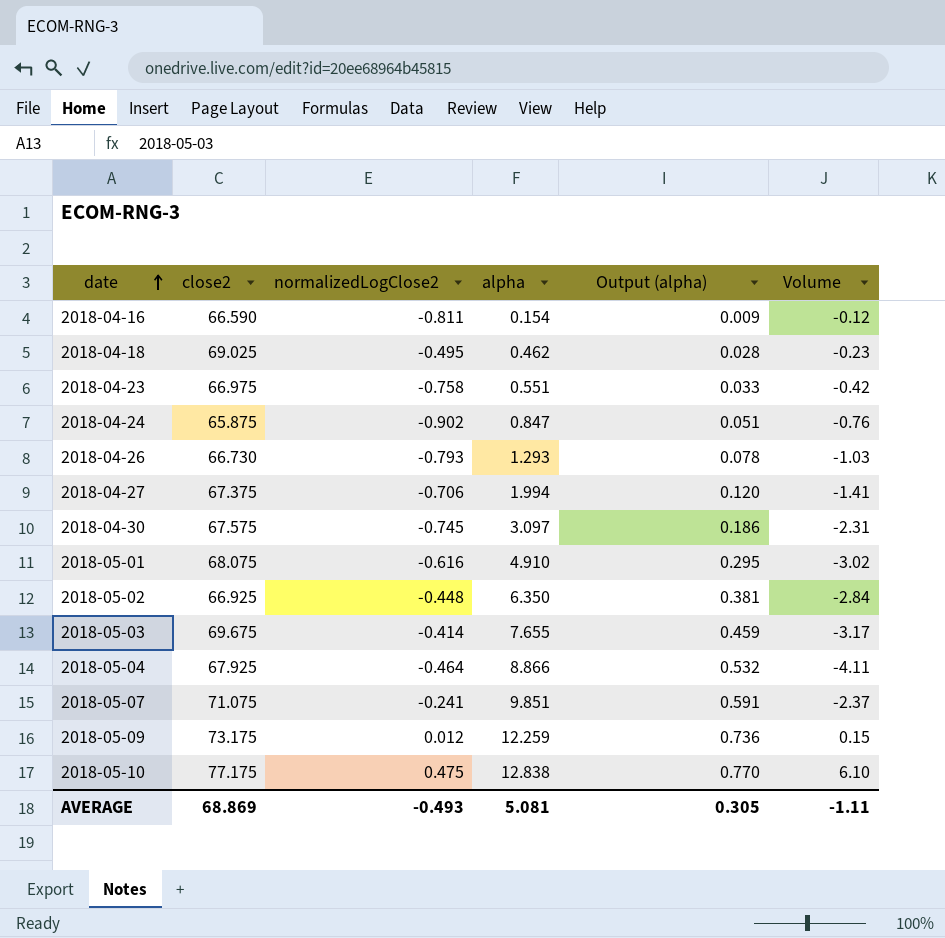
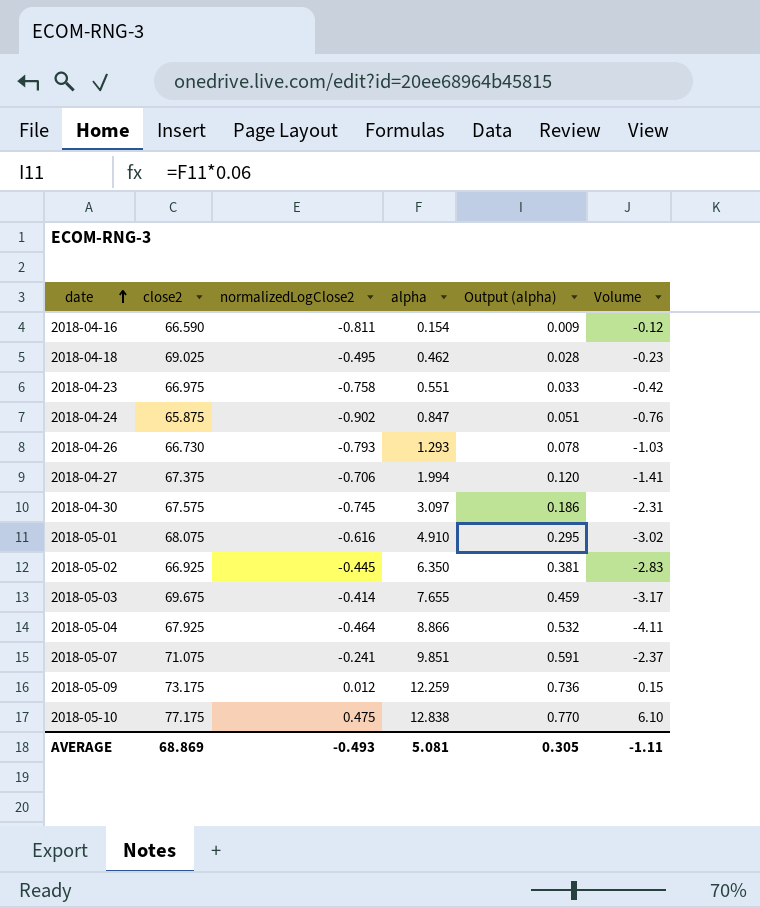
2018-05-02 | normalizedLogClose2: -0.448 -> -0.445
2018-05-02 | Volume: -2.84 -> -2.83

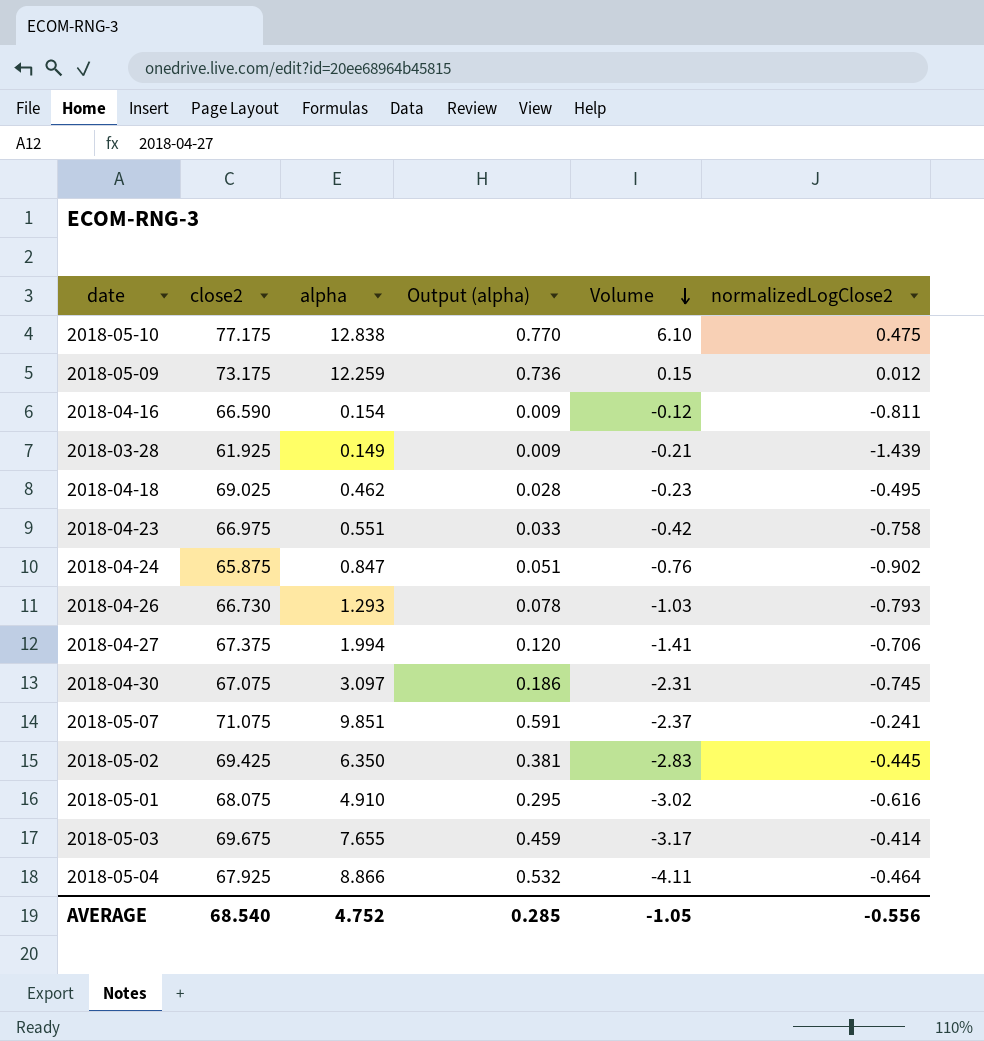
row order: date ascending -> Volume descending
column normalizedLogClose2 | position: 3 -> 6
row 2018-03-28: none -> 61.925 | 0.149 | 0.009 | -0.21 | -1.439
2018-04-30 | close2: 67.575 -> 67.075
2018-05-02 | close2: 66.925 -> 69.425
AVERAGE | close2: 68.869 -> 68.540
AVERAGE | alpha: 5.081 -> 4.752
AVERAGE | Output (alpha): 0.305 -> 0.285
AVERAGE | Volume: -1.11 -> -1.05
AVERAGE | normalizedLogClose2: -0.493 -> -0.556

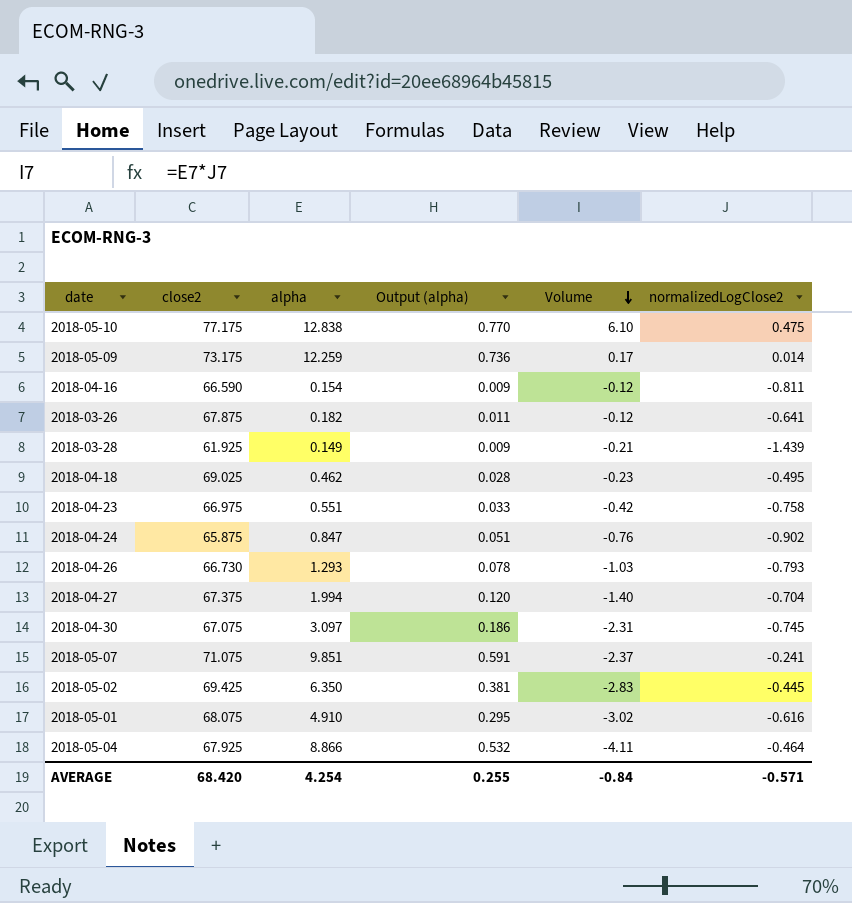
row 2018-05-03: 69.675 | 7.655 | 0.459 | -3.17 | -0.414 -> none
2018-05-09 | Volume: 0.15 -> 0.17
2018-05-09 | normalizedLogClose2: 0.012 -> 0.014
row 2018-03-26: none -> 67.875 | 0.182 | 0.011 | -0.12 | -0.641
2018-04-27 | Volume: -1.41 -> -1.40
2018-04-27 | normalizedLogClose2: -0.706 -> -0.704
AVERAGE | close2: 68.540 -> 68.420
AVERAGE | alpha: 4.752 -> 4.254
AVERAGE | Output (alpha): 0.285 -> 0.255
AVERAGE | Volume: -1.05 -> -0.84
AVERAGE | normalizedLogClose2: -0.556 -> -0.571

